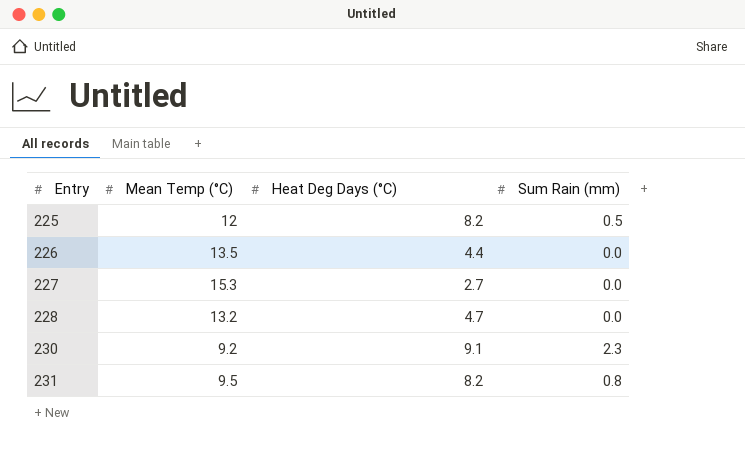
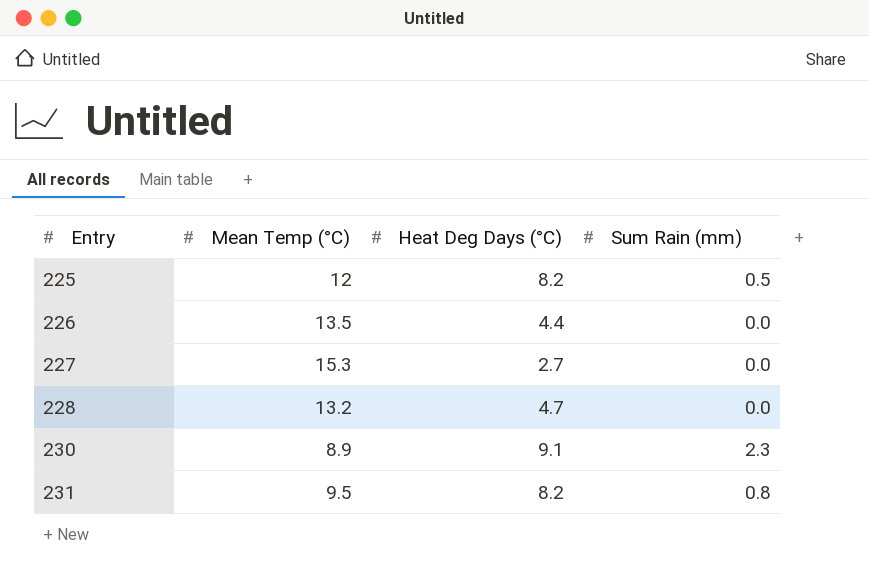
230 | Mean Temp (°C): 9.2 -> 8.9

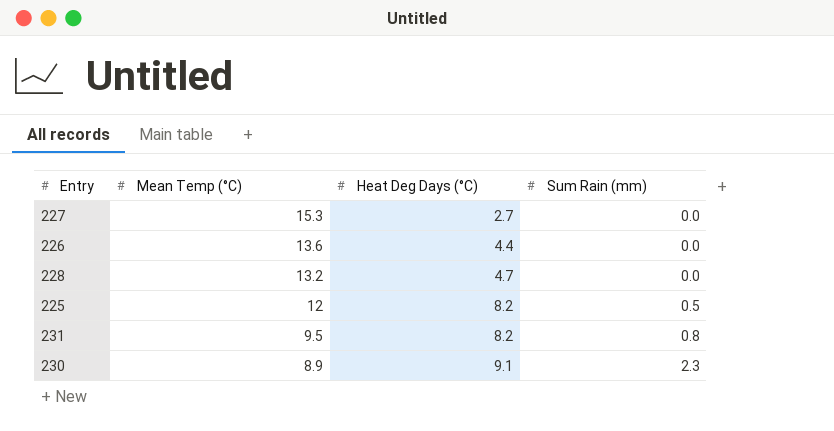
row order: Entry ascending -> Mean Temp (°C) descending
226 | Mean Temp (°C): 13.5 -> 13.6

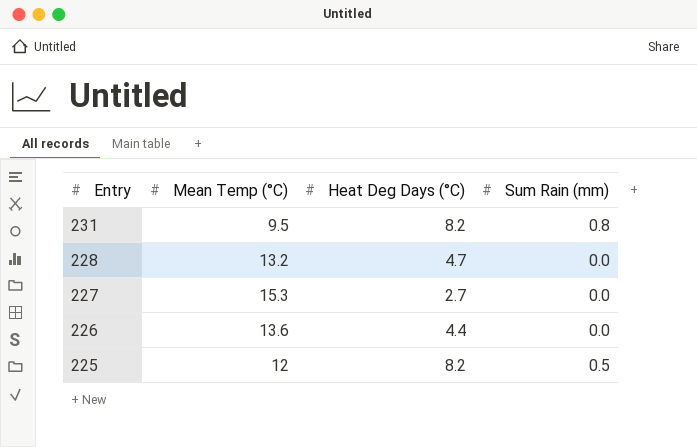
row order: Mean Temp (°C) descending -> Entry descending
row 230: 8.9 | 9.1 | 2.3 -> none

